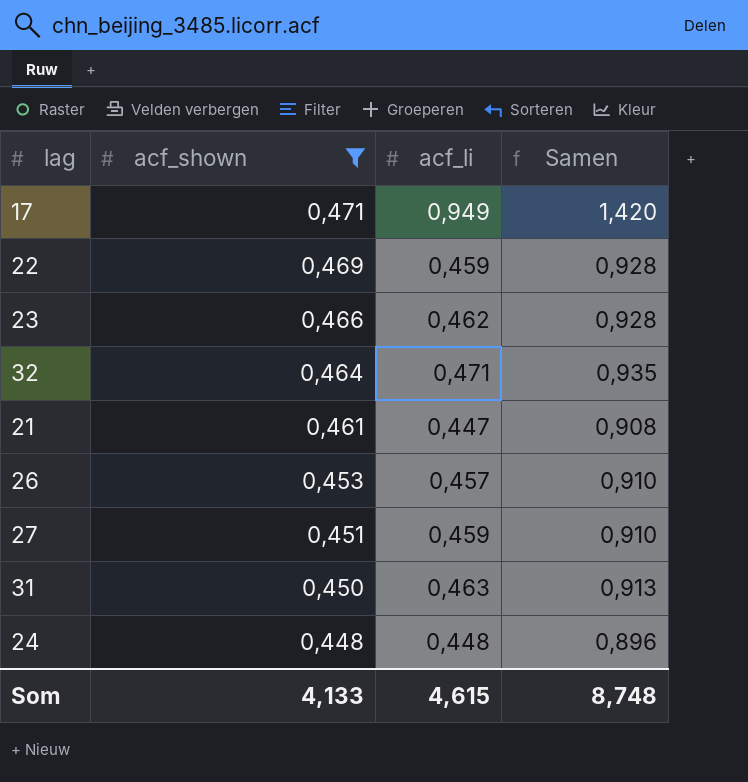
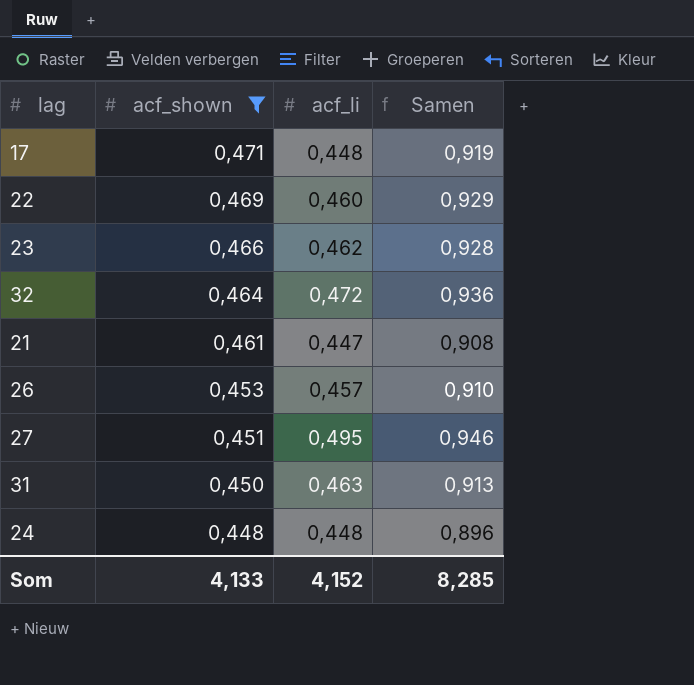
17 | acf_li: 0,949 -> 0,448
17 | Samen: 1,420 -> 0,919
22 | acf_li: 0,459 -> 0,460
22 | Samen: 0,928 -> 0,929
32 | acf_li: 0,471 -> 0,472
32 | Samen: 0,935 -> 0,936
27 | acf_li: 0,459 -> 0,495
27 | Samen: 0,910 -> 0,946
Som | acf_li: 4,615 -> 4,152
Som | Samen: 8,748 -> 8,285

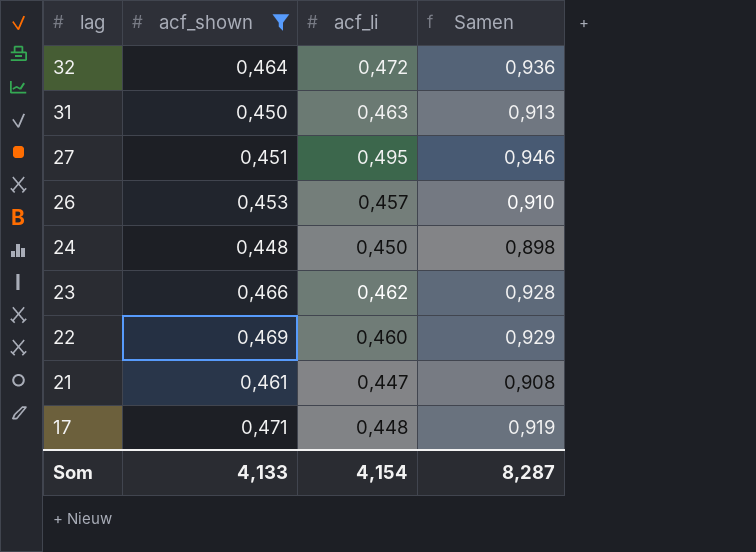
row order: acf_shown descending -> lag descending
24 | acf_li: 0,448 -> 0,450
24 | Samen: 0,896 -> 0,898
Som | acf_li: 4,152 -> 4,154
Som | Samen: 8,285 -> 8,287

